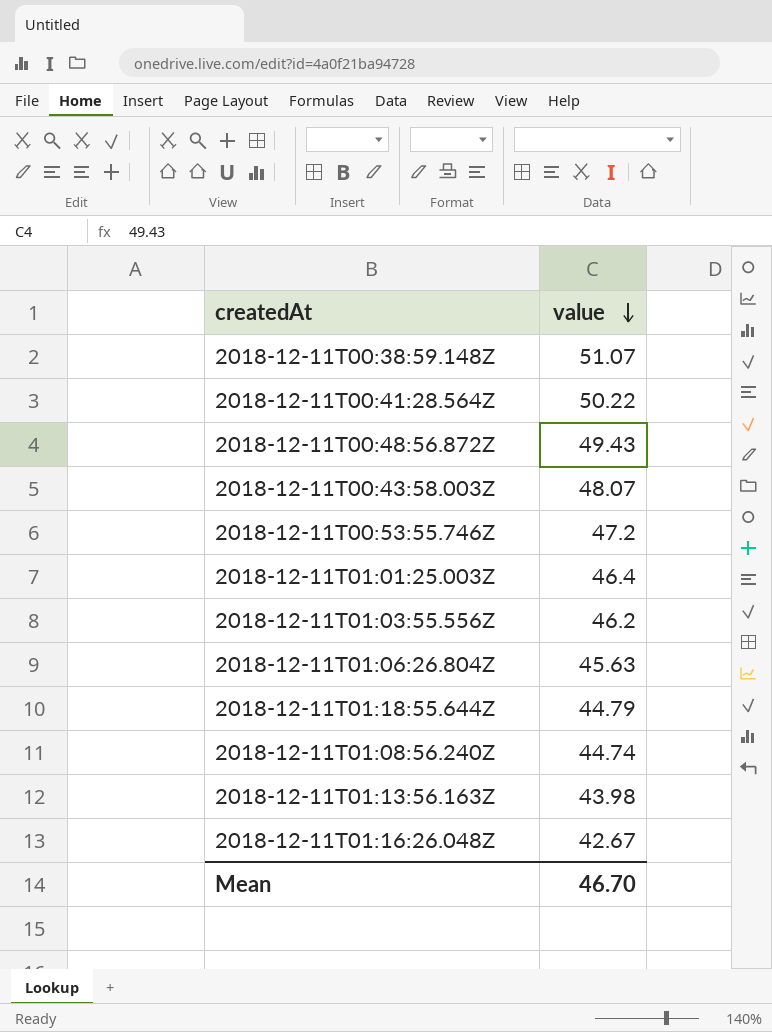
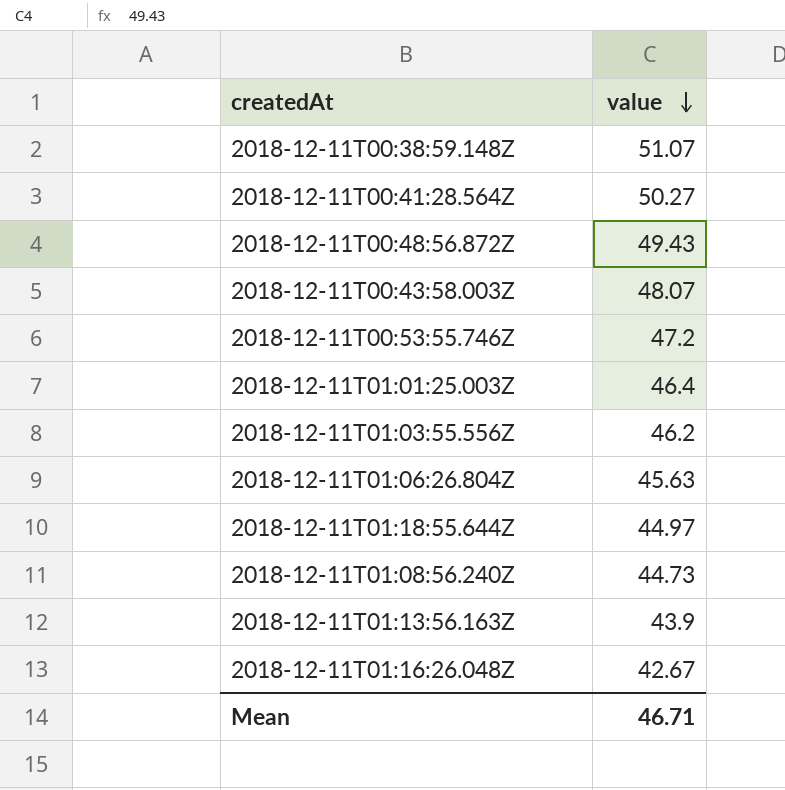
2018-12-11T00:41:28.564Z | value: 50.22 -> 50.27
2018-12-11T01:18:55.644Z | value: 44.79 -> 44.97
2018-12-11T01:08:56.240Z | value: 44.74 -> 44.73
2018-12-11T01:13:56.163Z | value: 43.98 -> 43.9
Mean | value: 46.70 -> 46.71

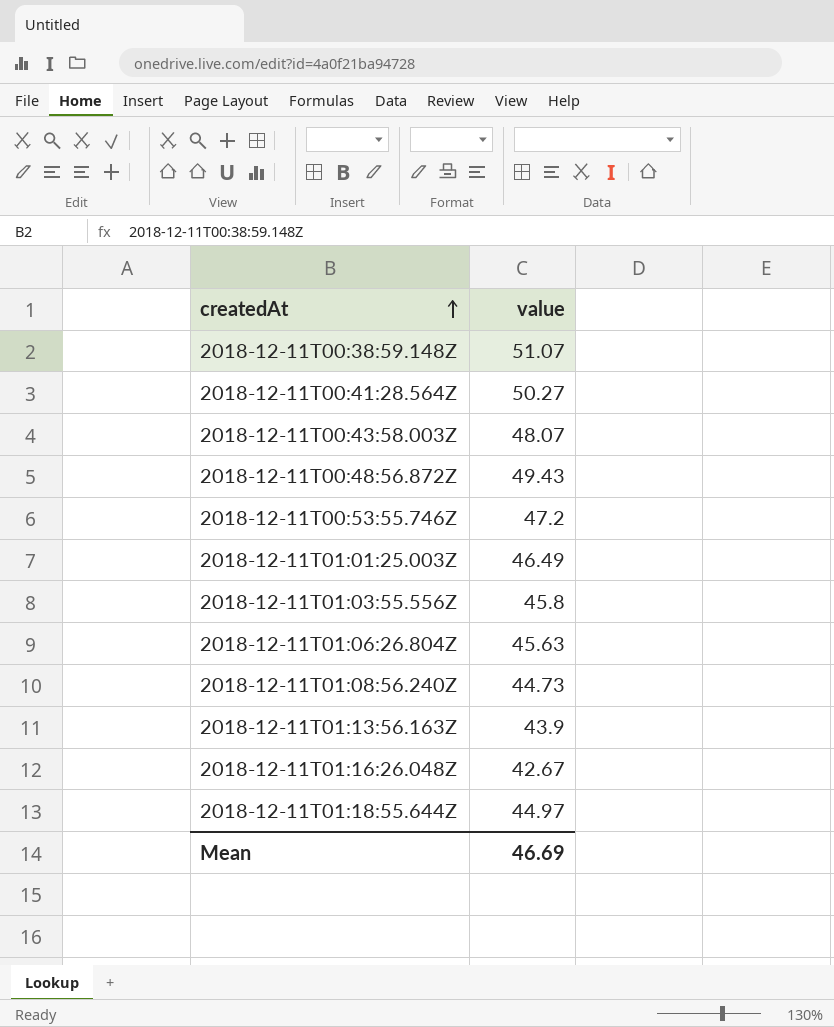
row order: value descending -> createdAt ascending
2018-12-11T01:01:25.003Z | value: 46.4 -> 46.49
2018-12-11T01:03:55.556Z | value: 46.2 -> 45.8
Mean | value: 46.71 -> 46.69

